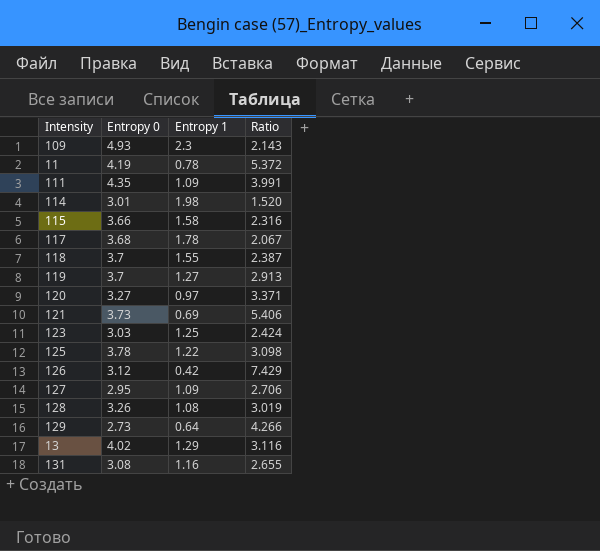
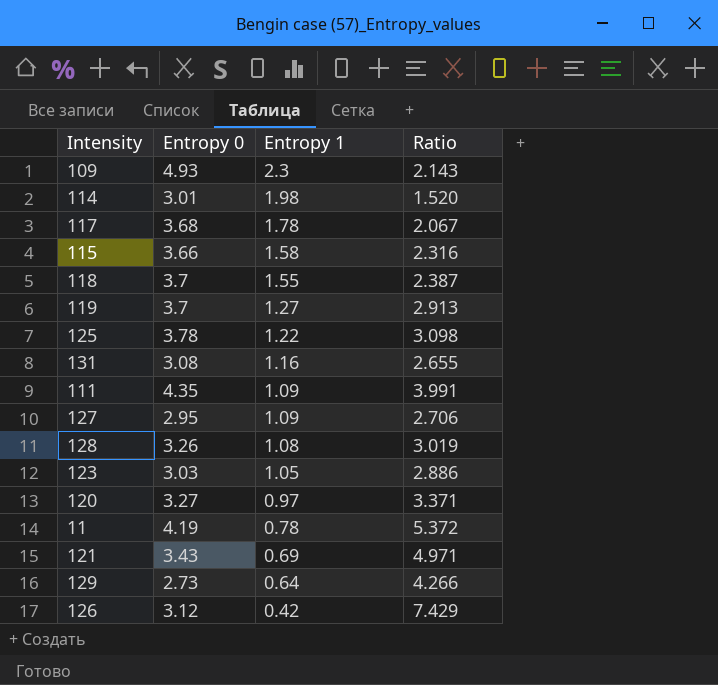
row order: none -> Entropy 1 descending
row 13: 4.02 | 1.29 | 3.116 -> none
123 | Entropy 1: 1.25 -> 1.05
123 | Ratio: 2.424 -> 2.886
121 | Entropy 0: 3.73 -> 3.43
121 | Ratio: 5.406 -> 4.971

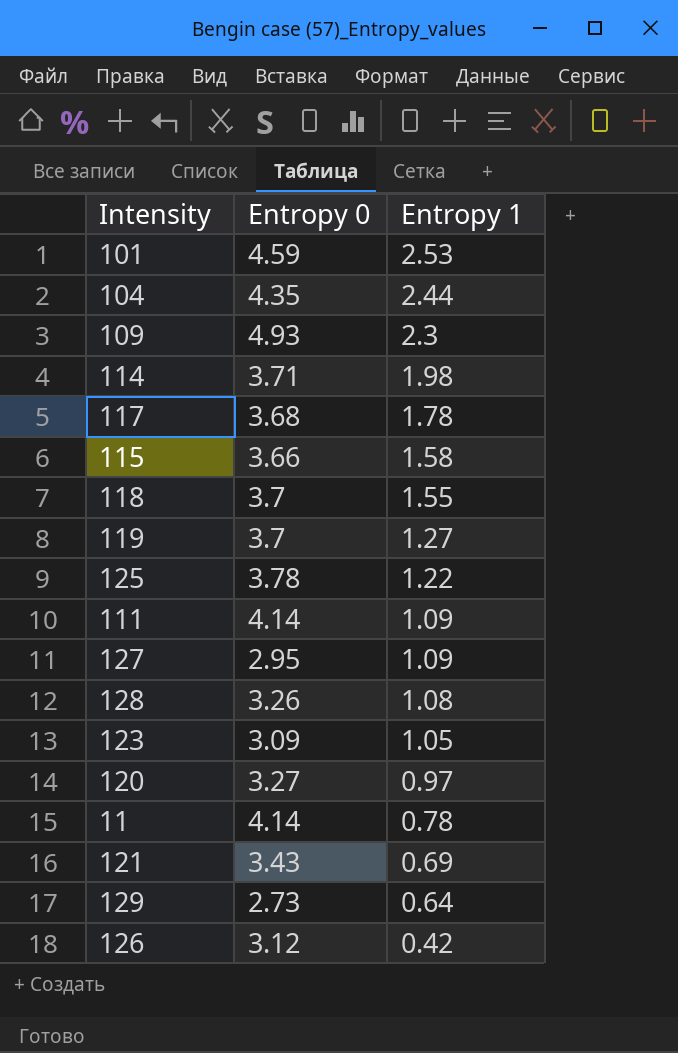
column Ratio | formula: [Entropy 0] / [Entropy 1] -> none
row 131: 3.08 | 1.16 | 2.655 -> none
row 101: none -> 4.59 | 2.53
row 104: none -> 4.35 | 2.44
114 | Entropy 0: 3.01 -> 3.71
111 | Entropy 0: 4.35 -> 4.14
123 | Entropy 0: 3.03 -> 3.09
11 | Entropy 0: 4.19 -> 4.14

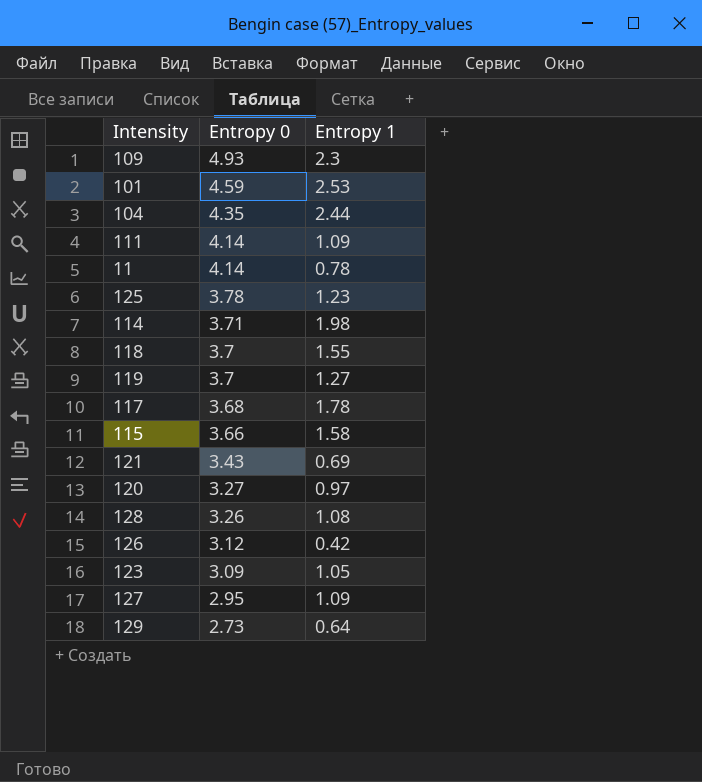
row order: Entropy 1 descending -> Entropy 0 descending
125 | Entropy 1: 1.22 -> 1.23

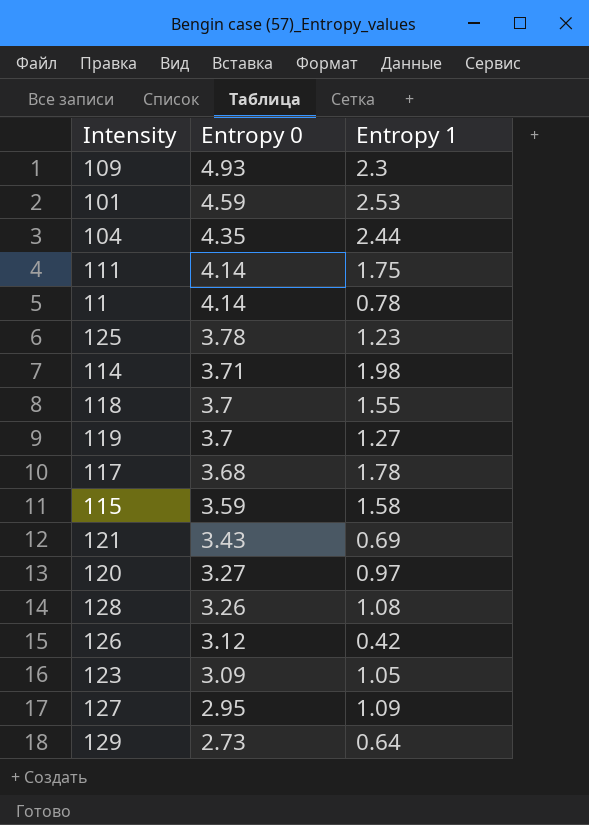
111 | Entropy 1: 1.09 -> 1.75
115 | Entropy 0: 3.66 -> 3.59

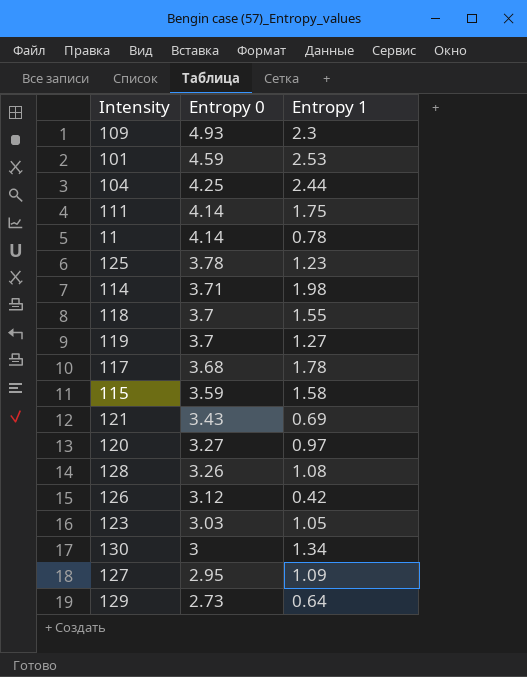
104 | Entropy 0: 4.35 -> 4.25
123 | Entropy 0: 3.09 -> 3.03
row 130: none -> 3 | 1.34

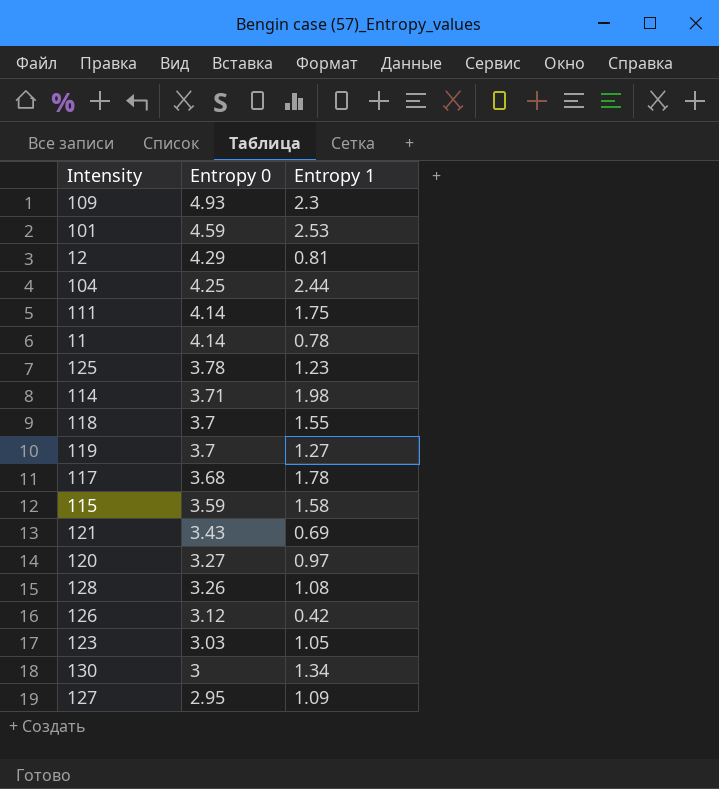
row 129: 2.73 | 0.64 -> none
row 12: none -> 4.29 | 0.81

